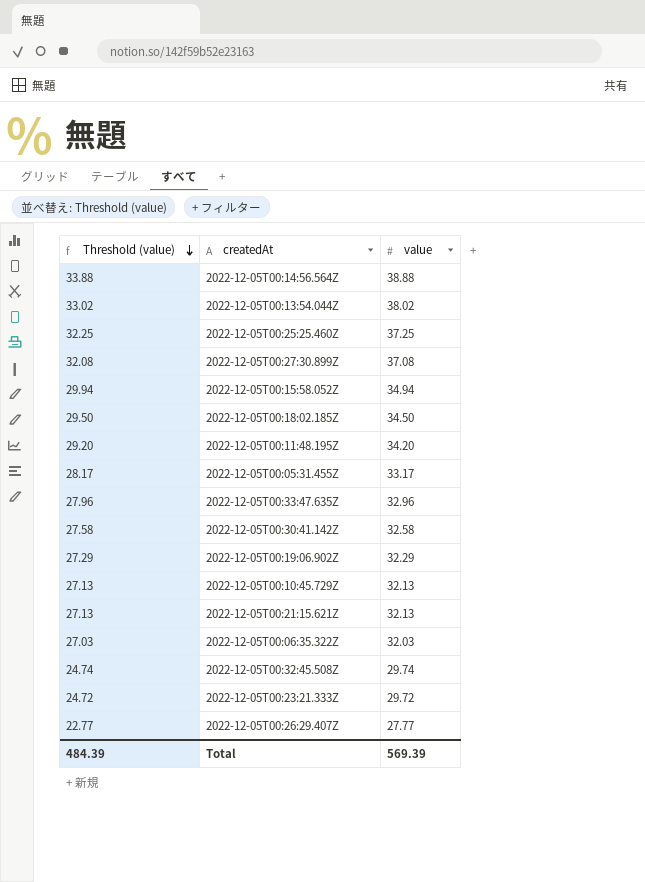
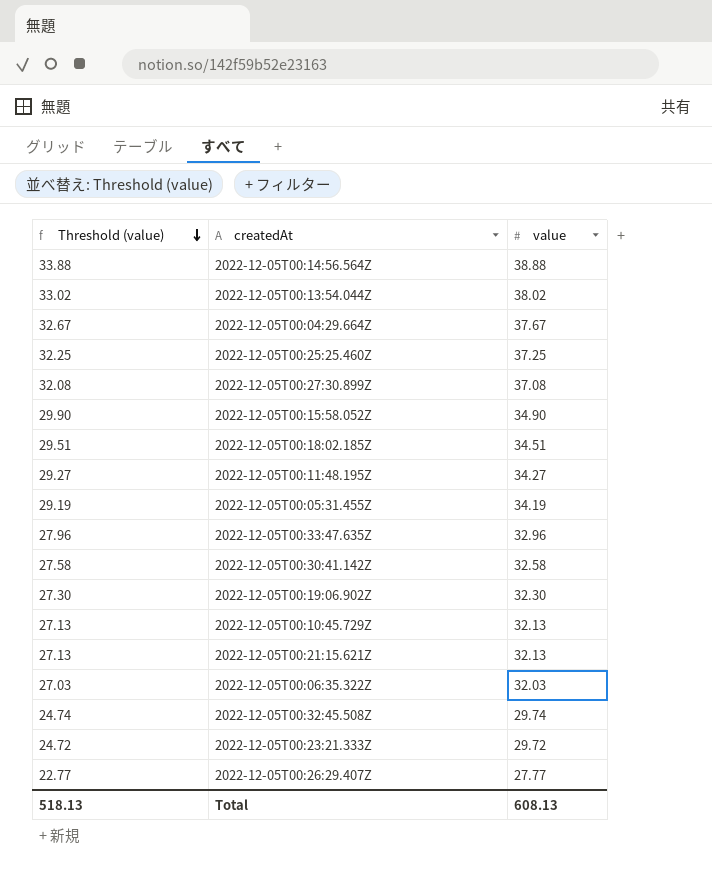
row 2022-12-05T00:04:29.664Z: none -> 32.67 | 37.67
2022-12-05T00:15:58.052Z | Threshold (value): 29.94 -> 29.90
2022-12-05T00:15:58.052Z | value: 34.94 -> 34.90
2022-12-05T00:18:02.185Z | Threshold (value): 29.50 -> 29.51
2022-12-05T00:18:02.185Z | value: 34.50 -> 34.51
2022-12-05T00:11:48.195Z | Threshold (value): 29.20 -> 29.27
2022-12-05T00:11:48.195Z | value: 34.20 -> 34.27
2022-12-05T00:05:31.455Z | Threshold (value): 28.17 -> 29.19
2022-12-05T00:05:31.455Z | value: 33.17 -> 34.19
2022-12-05T00:19:06.902Z | Threshold (value): 27.29 -> 27.30
2022-12-05T00:19:06.902Z | value: 32.29 -> 32.30
Total | Threshold (value): 484.39 -> 518.13
Total | value: 569.39 -> 608.13

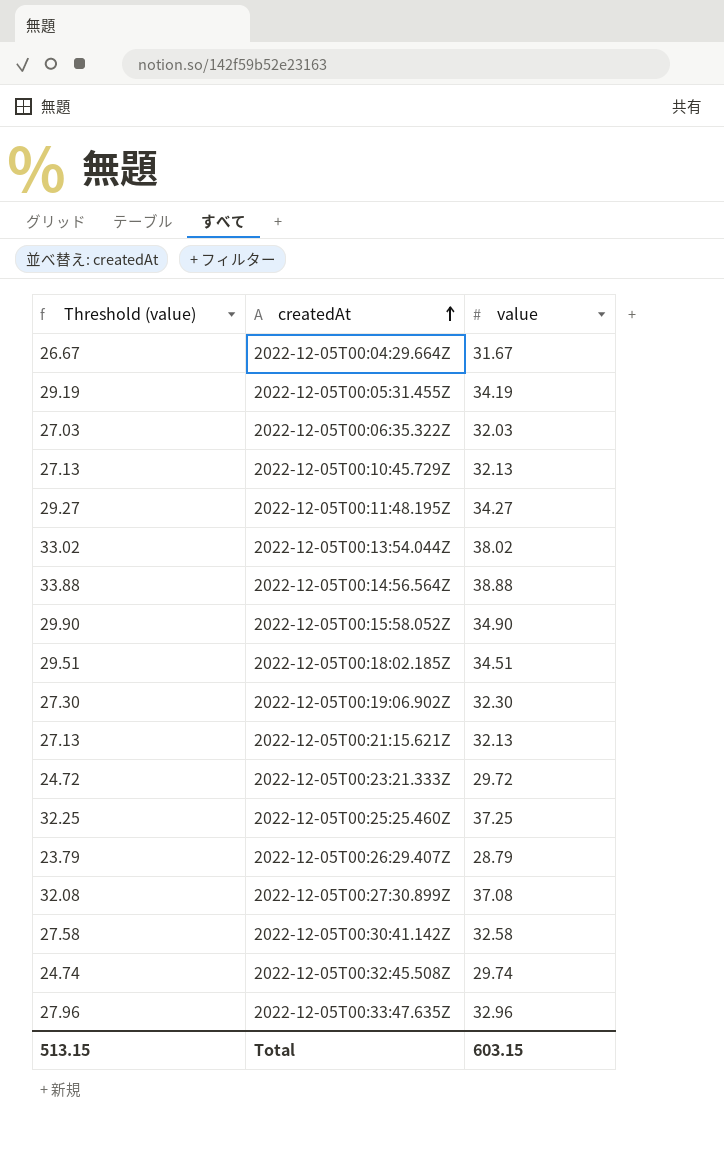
row order: Threshold (value) descending -> createdAt ascending
2022-12-05T00:04:29.664Z | Threshold (value): 32.67 -> 26.67
2022-12-05T00:04:29.664Z | value: 37.67 -> 31.67
2022-12-05T00:26:29.407Z | Threshold (value): 22.77 -> 23.79
2022-12-05T00:26:29.407Z | value: 27.77 -> 28.79
Total | Threshold (value): 518.13 -> 513.15
Total | value: 608.13 -> 603.15

